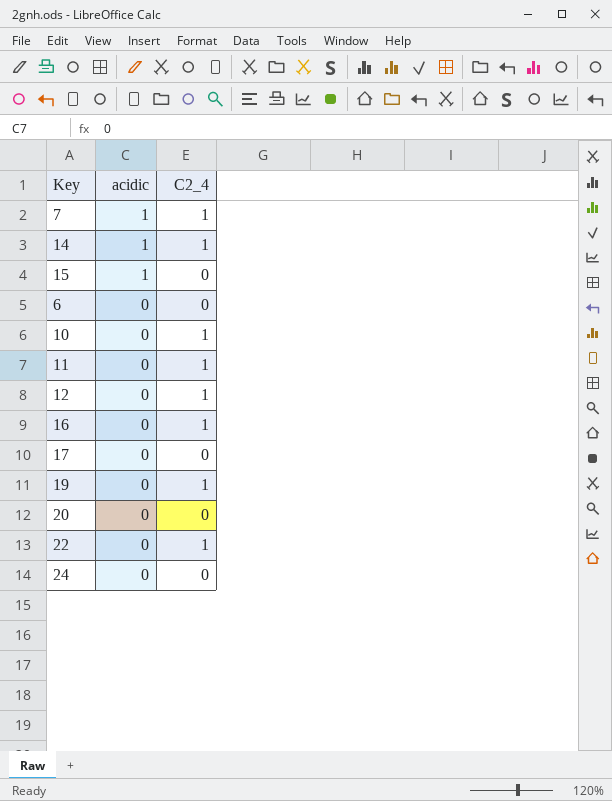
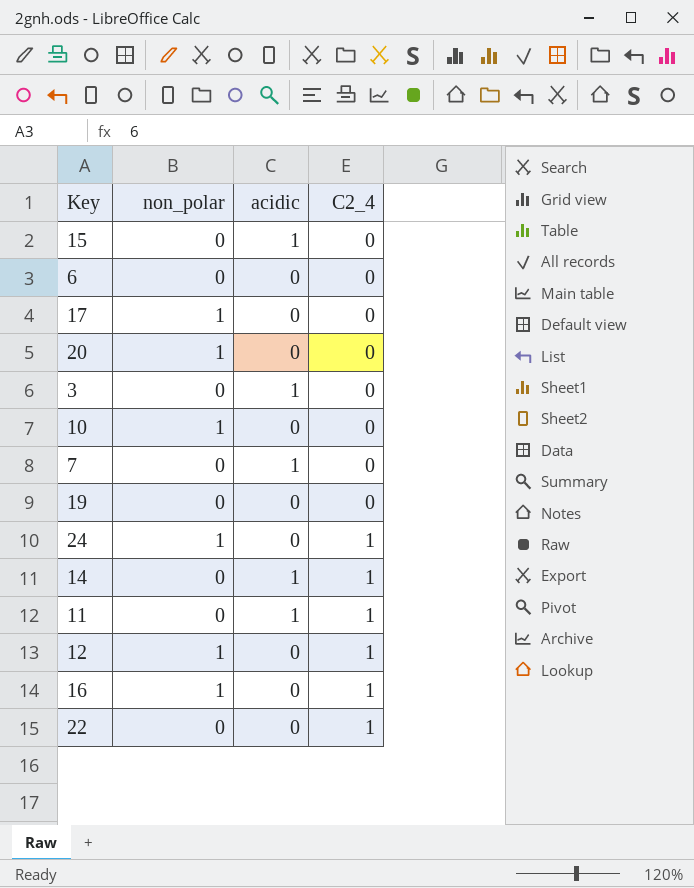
row order: acidic descending -> C2_4 ascending
column non_polar | position: none -> 2
row 3: none -> 0 | 1 | 0
10 | C2_4: 1 -> 0
7 | C2_4: 1 -> 0
19 | C2_4: 1 -> 0
24 | C2_4: 0 -> 1
11 | acidic: 0 -> 1

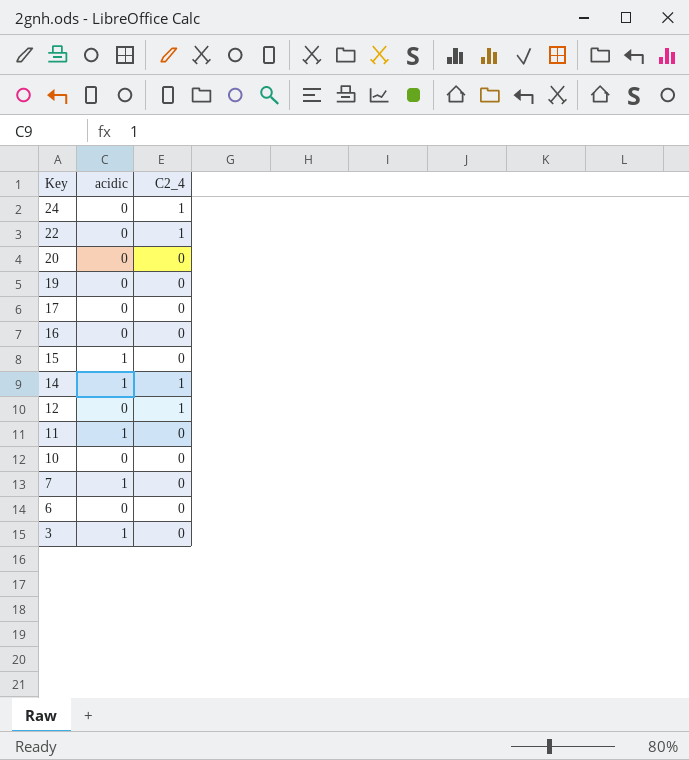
row order: C2_4 ascending -> Key descending
column non_polar | position: 2 -> none
16 | C2_4: 1 -> 0
11 | C2_4: 1 -> 0

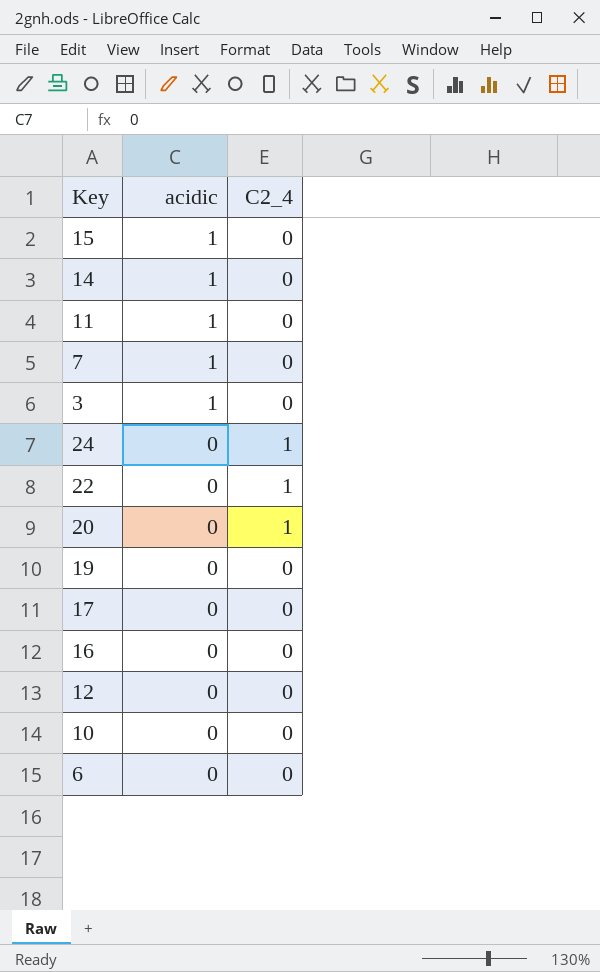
row order: Key descending -> acidic descending
14 | C2_4: 1 -> 0
20 | C2_4: 0 -> 1
12 | C2_4: 1 -> 0

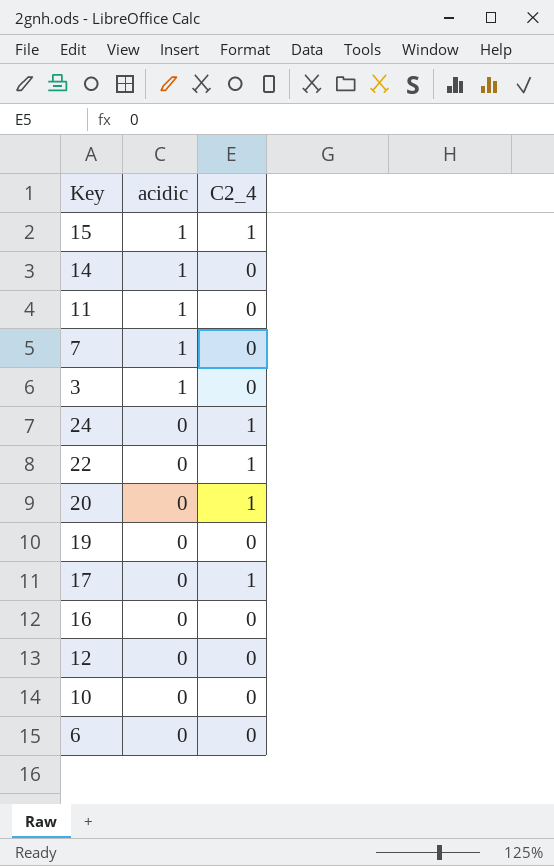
15 | C2_4: 0 -> 1
17 | C2_4: 0 -> 1

